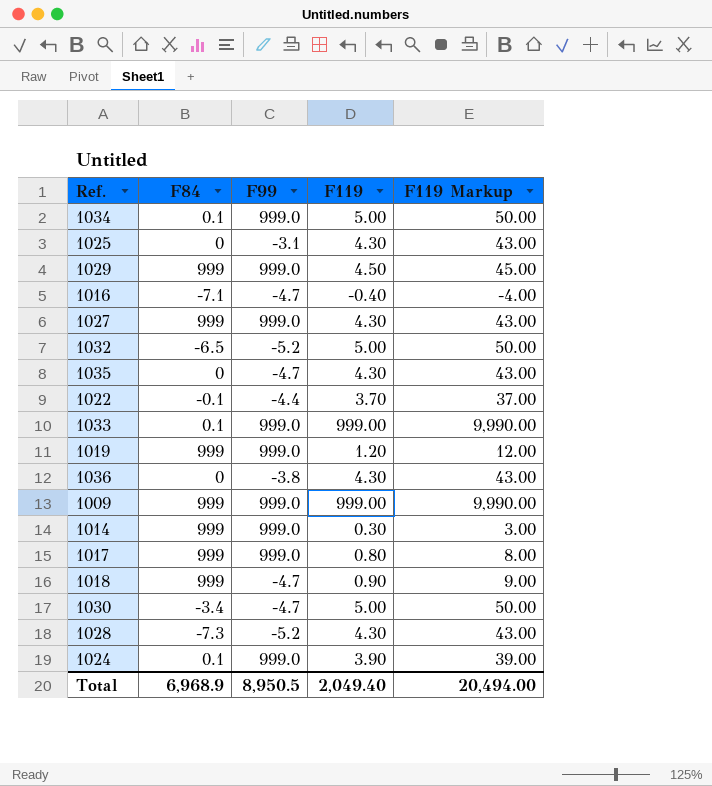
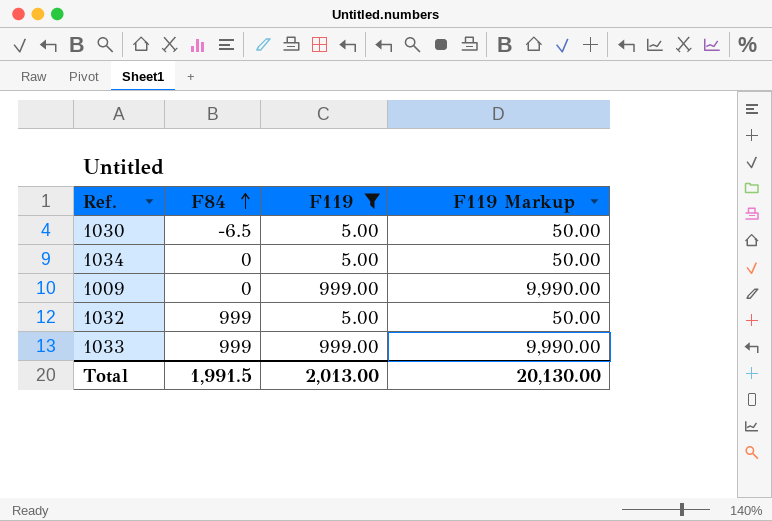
filter: none -> F119 >= 5.00
row order: none -> F84 ascending
column F99 | position: 3 -> none
1030 | F84: -3.4 -> -6.5
1034 | F84: 0.1 -> 0
1009 | F84: 999 -> 0
1032 | F84: -6.5 -> 999
1033 | F84: 0.1 -> 999
Total | F84: 6,968.9 -> 1,991.5
Total | F119: 2,049.40 -> 2,013.00
Total | F119 Markup: 20,494.00 -> 20,130.00

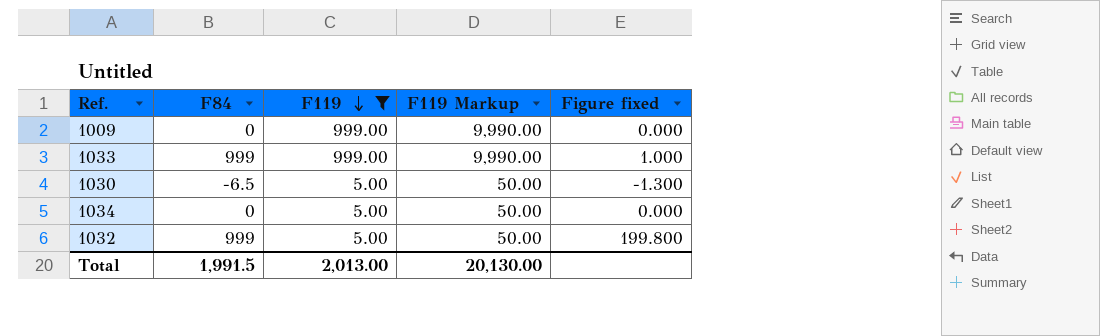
row order: F84 ascending -> F119 descending
column Figure fixed | formula: none -> [F84] / [F119]

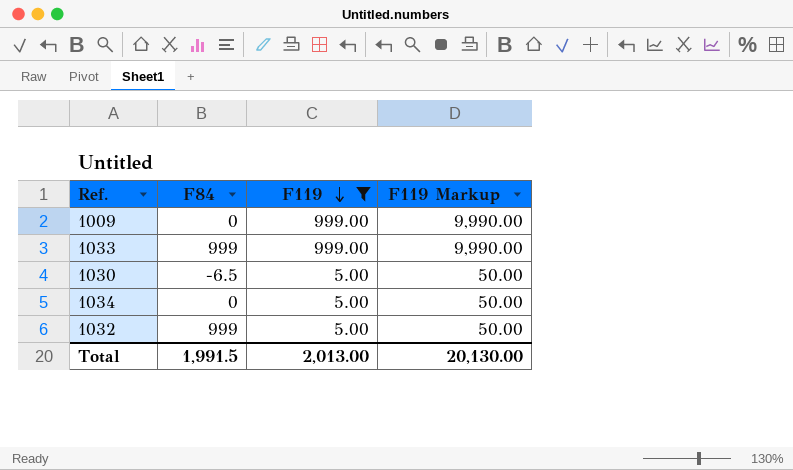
column Figure fixed | formula: [F84] / [F119] -> none

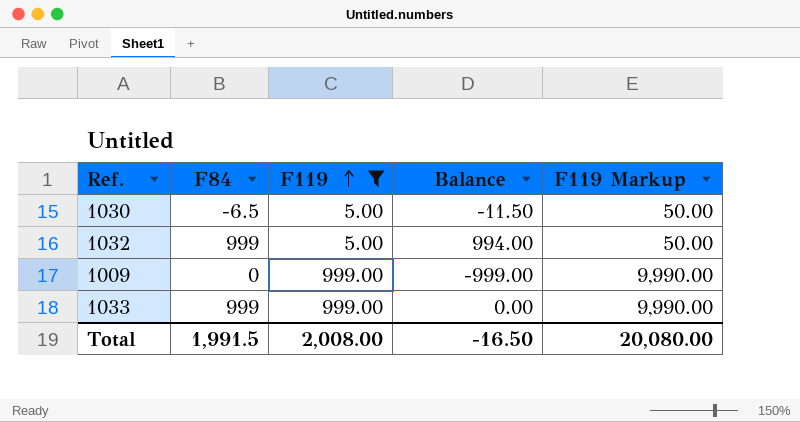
row order: F119 descending -> F119 ascending
column Balance | formula: none -> [F84] - [F119]
row 1034: 0 | 5.00 | 50.00 -> none
Total | F119: 2,013.00 -> 2,008.00
Total | F119 Markup: 20,130.00 -> 20,080.00

